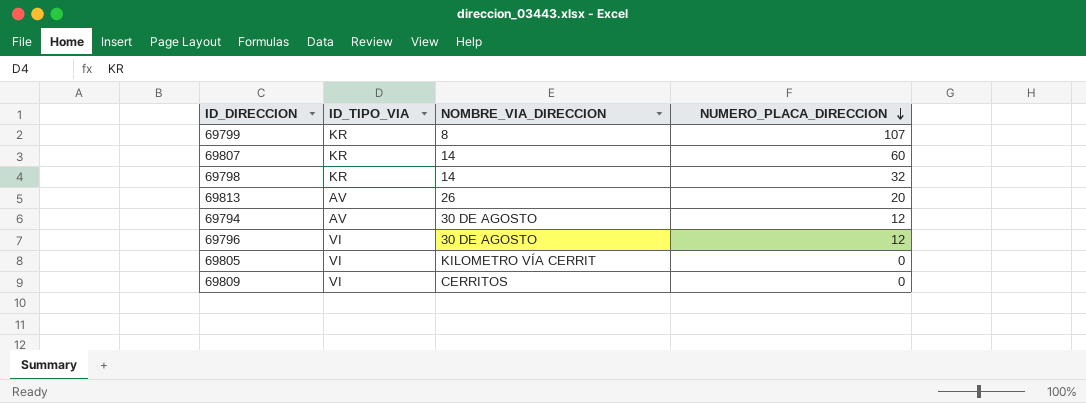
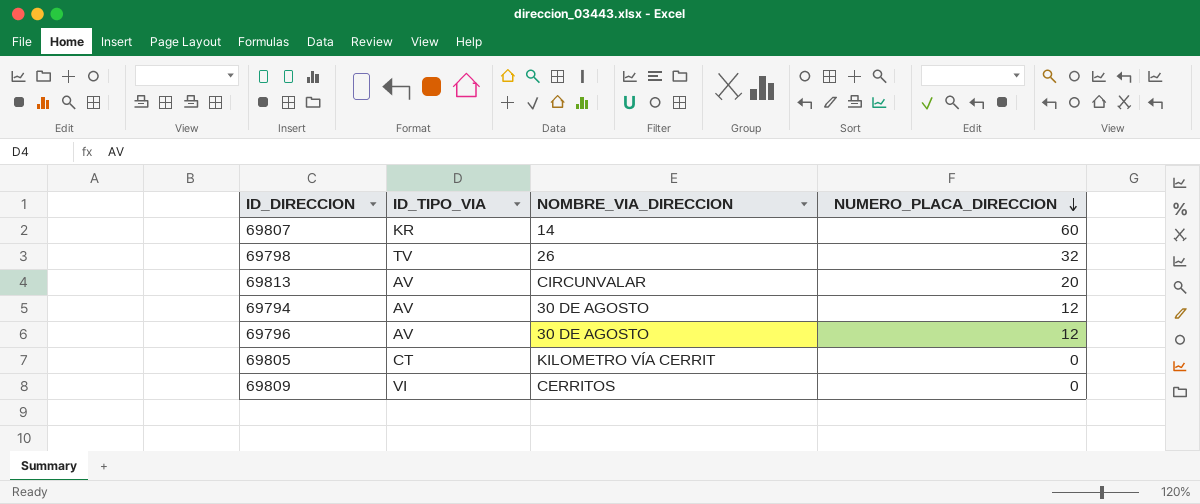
row 69799: KR | 8 | 107 -> none
69798 | ID_TIPO_VIA: KR -> TV
69798 | NOMBRE_VIA_DIRECCION: 14 -> 26
69813 | NOMBRE_VIA_DIRECCION: 26 -> CIRCUNVALAR
69796 | ID_TIPO_VIA: VI -> AV
69805 | ID_TIPO_VIA: VI -> CT

